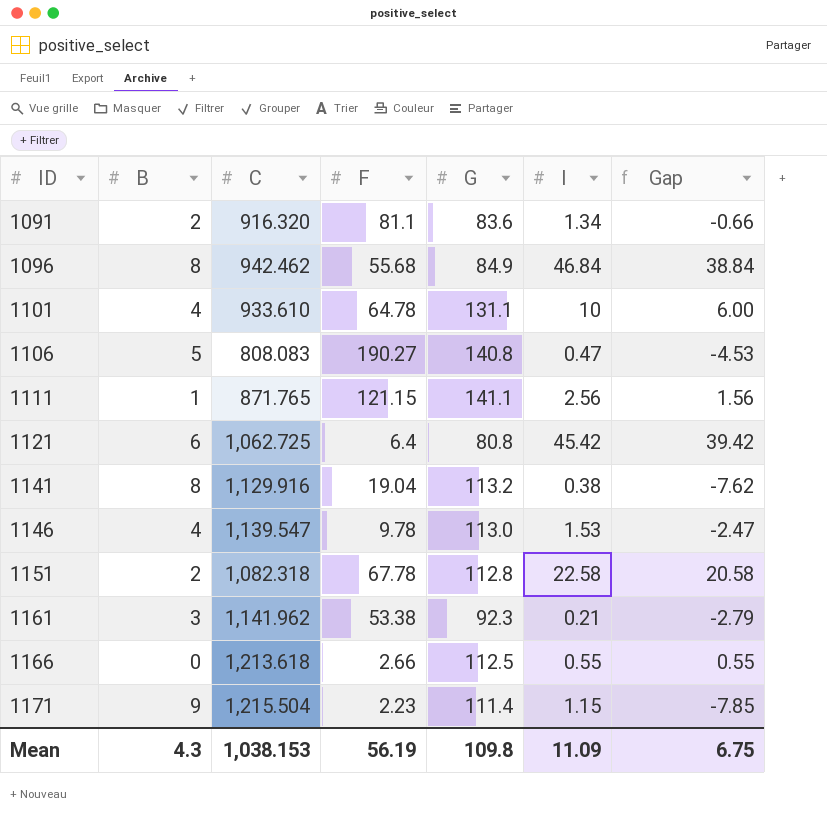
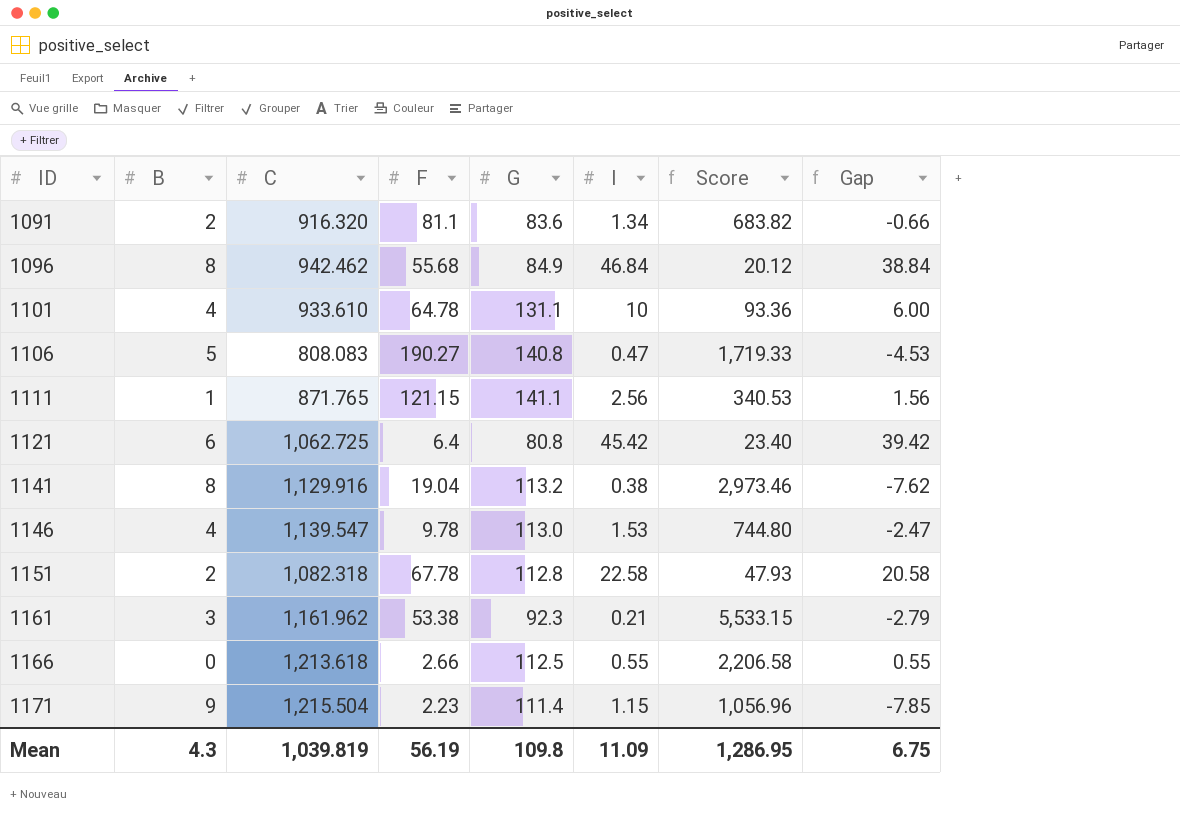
column Score | formula: none -> [C] / [I]
1161 | C: 1,141.962 -> 1,161.962
Mean | C: 1,038.153 -> 1,039.819

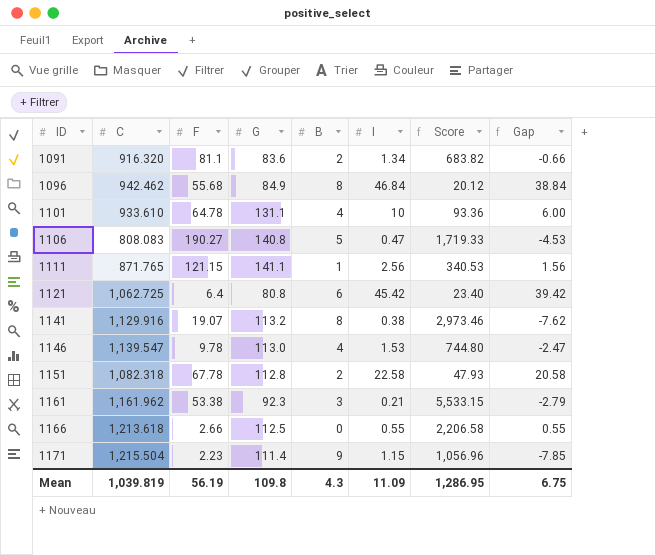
column B | position: 2 -> 5
1141 | F: 19.04 -> 19.07

